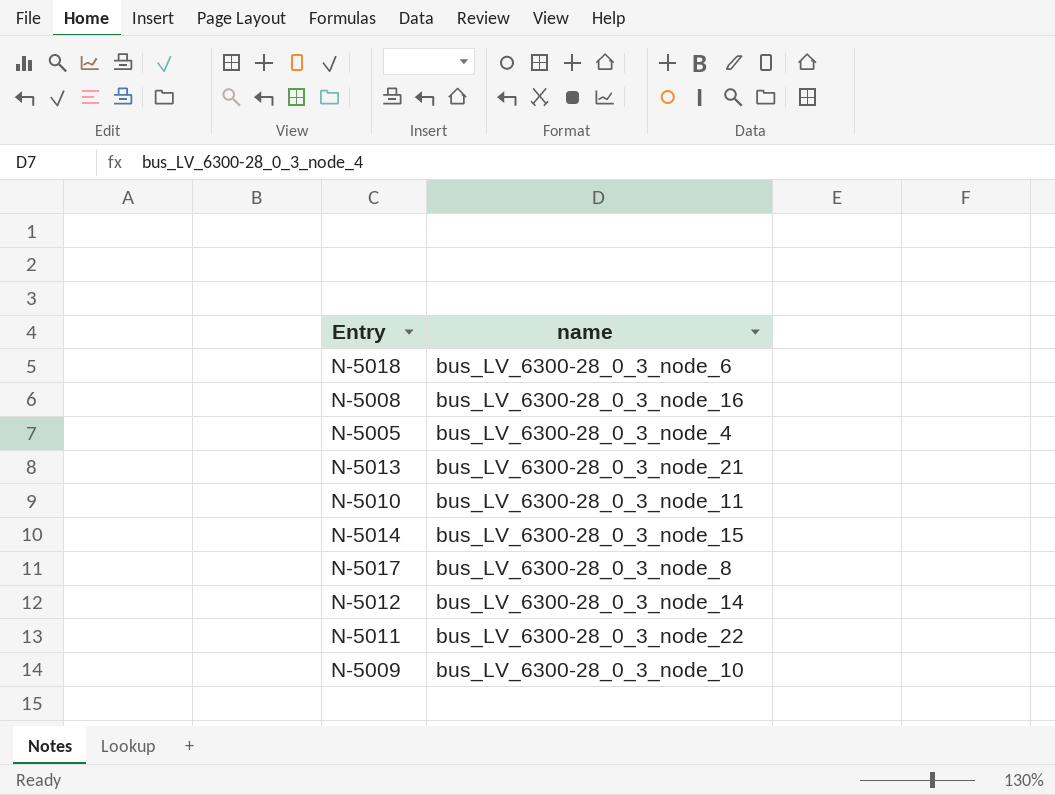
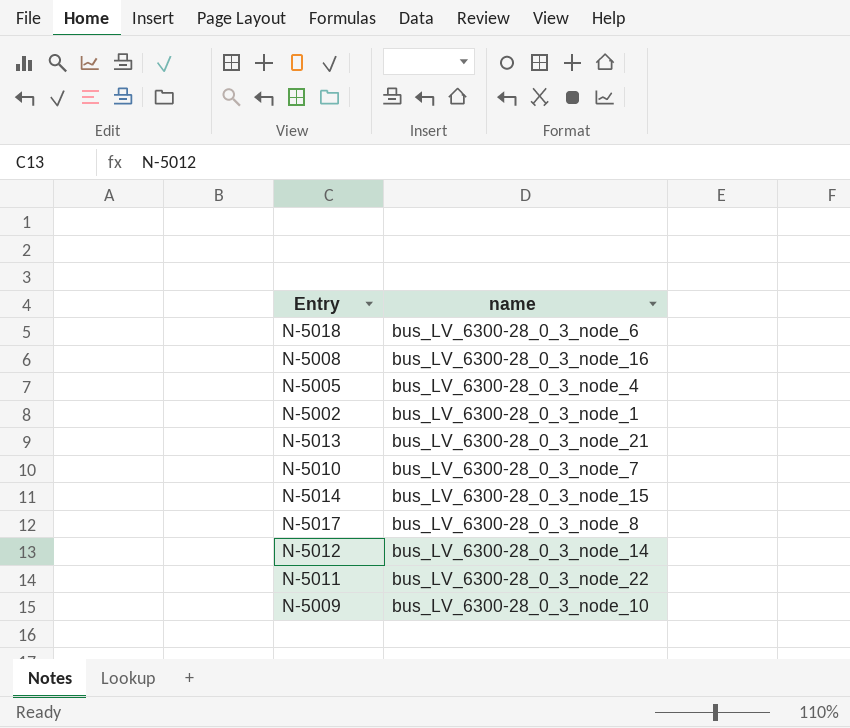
row N-5002: none -> bus_LV_6300-28_0_3_node_1
N-5010 | name: bus_LV_6300-28_0_3_node_11 -> bus_LV_6300-28_0_3_node_7

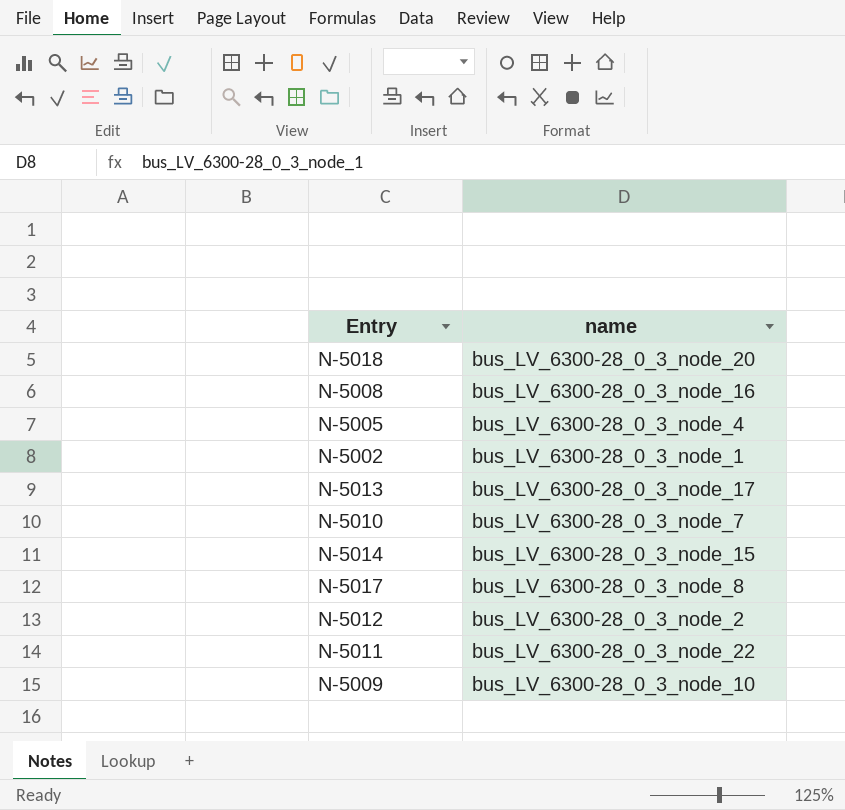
N-5018 | name: bus_LV_6300-28_0_3_node_6 -> bus_LV_6300-28_0_3_node_20
N-5013 | name: bus_LV_6300-28_0_3_node_21 -> bus_LV_6300-28_0_3_node_17
N-5012 | name: bus_LV_6300-28_0_3_node_14 -> bus_LV_6300-28_0_3_node_2

